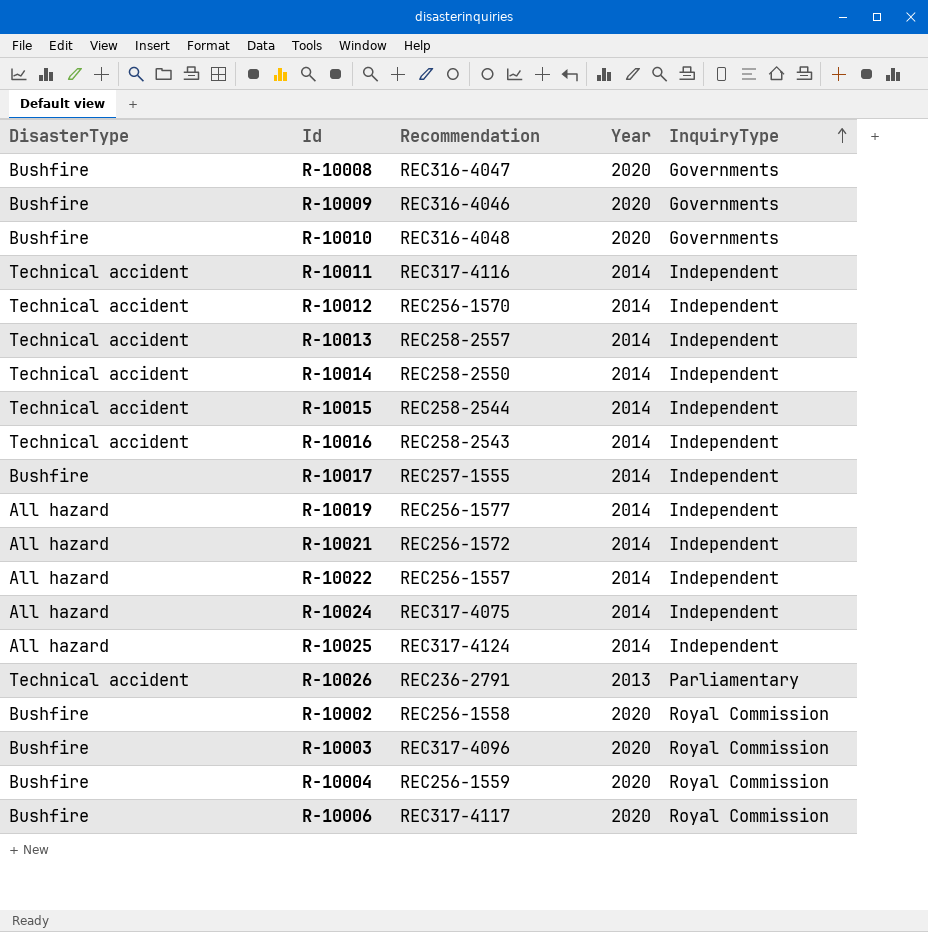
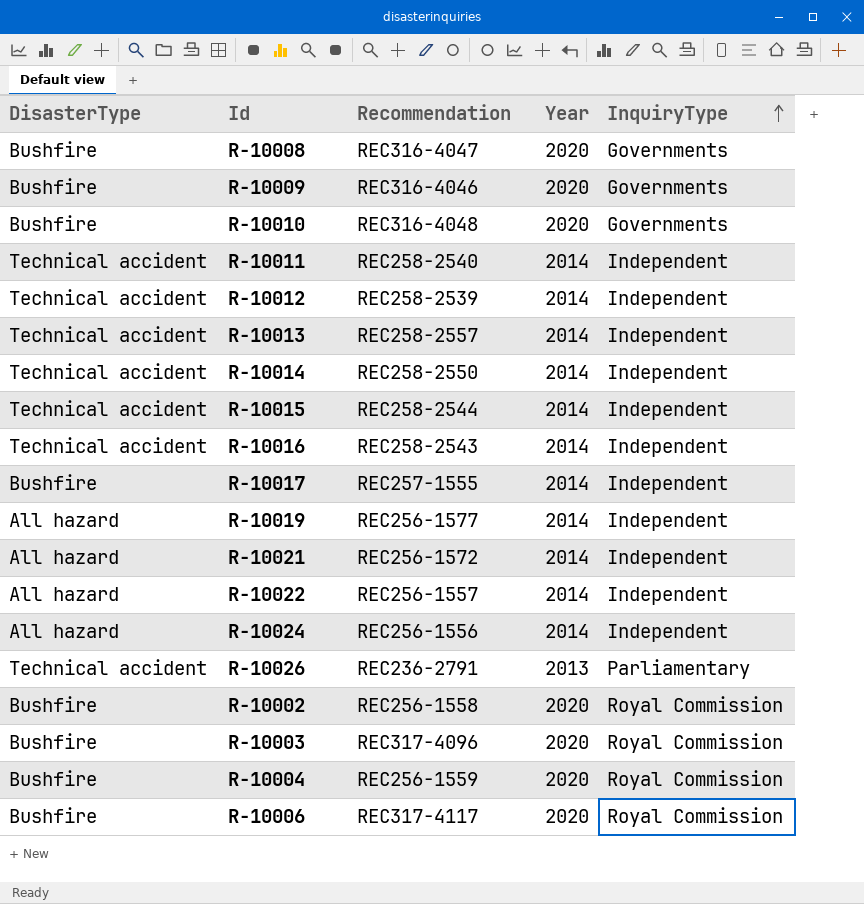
row R-10025: All hazard | REC317-4124 | 2014 | Independent -> none
R-10011 | Recommendation: REC317-4116 -> REC258-2540
R-10012 | Recommendation: REC256-1570 -> REC258-2539
R-10024 | Recommendation: REC317-4075 -> REC256-1556

